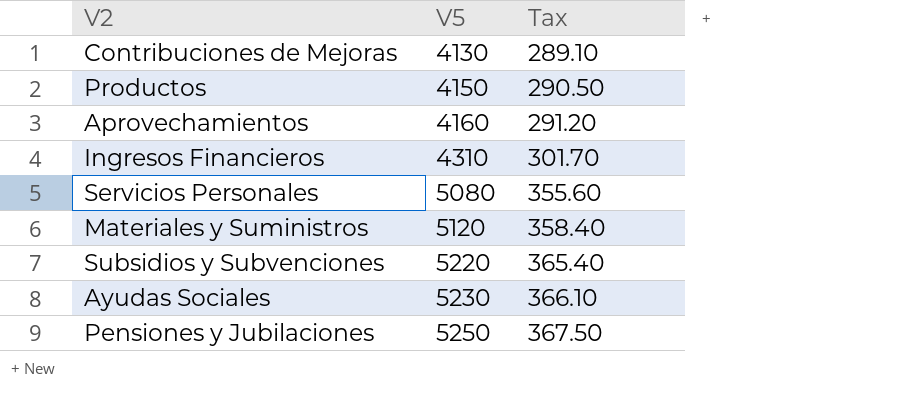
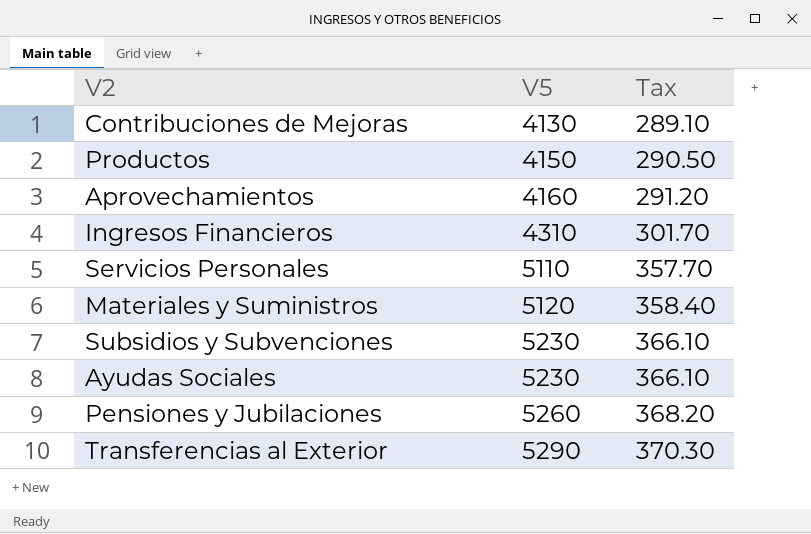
Servicios Personales | V5: 5080 -> 5110
Servicios Personales | Tax: 355.60 -> 357.70
Subsidios y Subvenciones | V5: 5220 -> 5230
Subsidios y Subvenciones | Tax: 365.40 -> 366.10
Pensiones y Jubilaciones | V5: 5250 -> 5260
Pensiones y Jubilaciones | Tax: 367.50 -> 368.20
row Transferencias al Exterior: none -> 5290 | 370.30

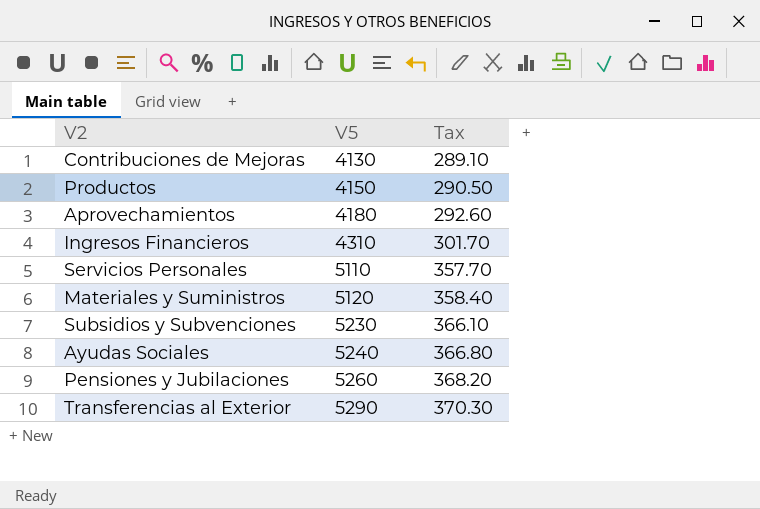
Aprovechamientos | V5: 4160 -> 4180
Aprovechamientos | Tax: 291.20 -> 292.60
Ayudas Sociales | V5: 5230 -> 5240
Ayudas Sociales | Tax: 366.10 -> 366.80

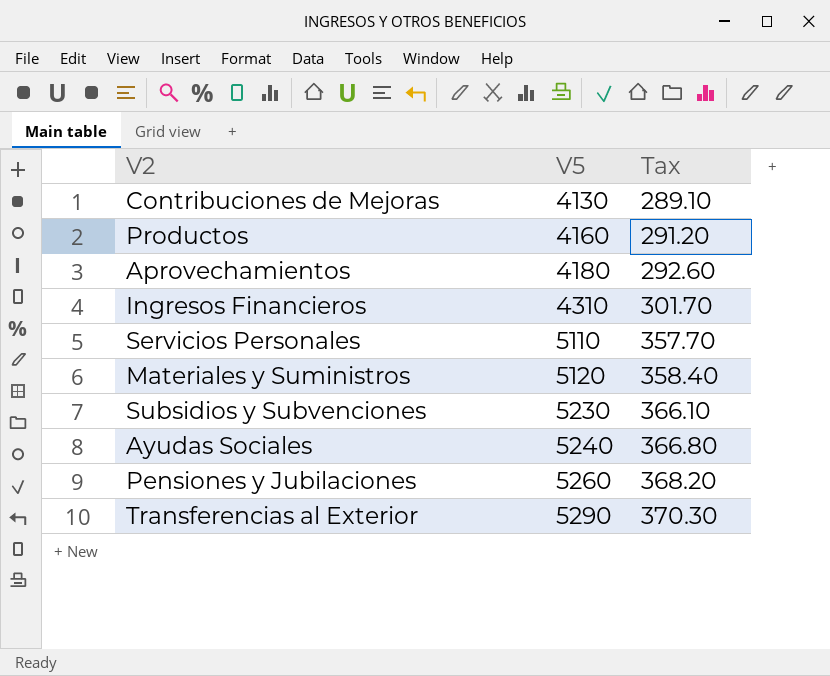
Productos | V5: 4150 -> 4160
Productos | Tax: 290.50 -> 291.20

